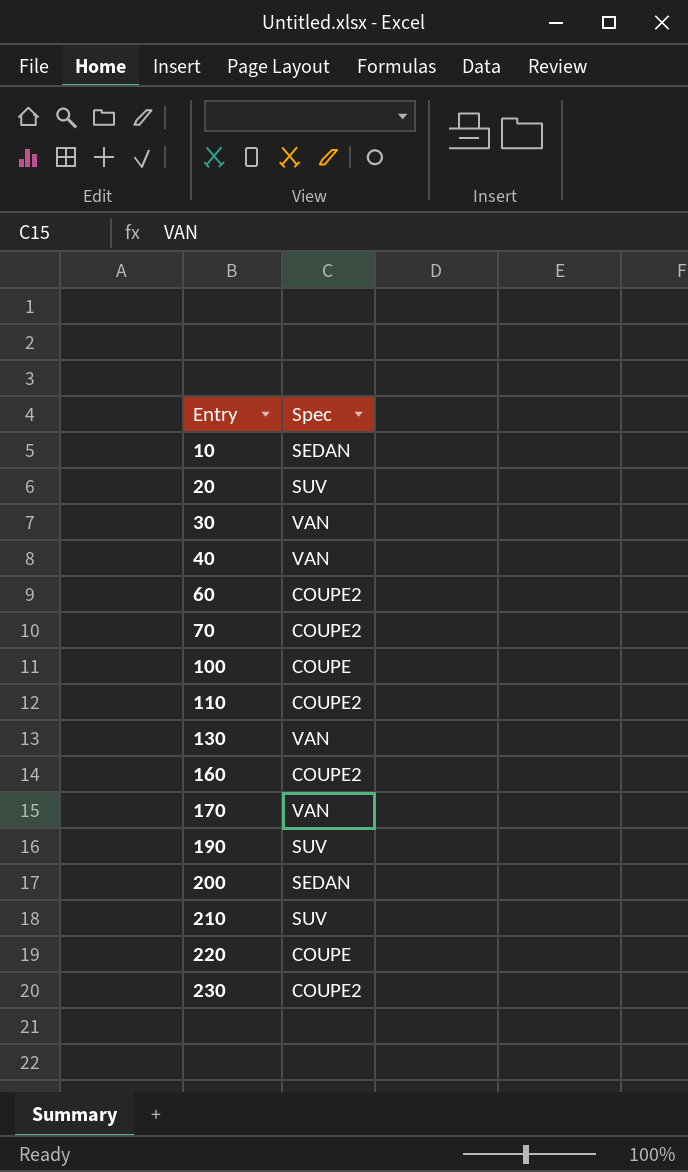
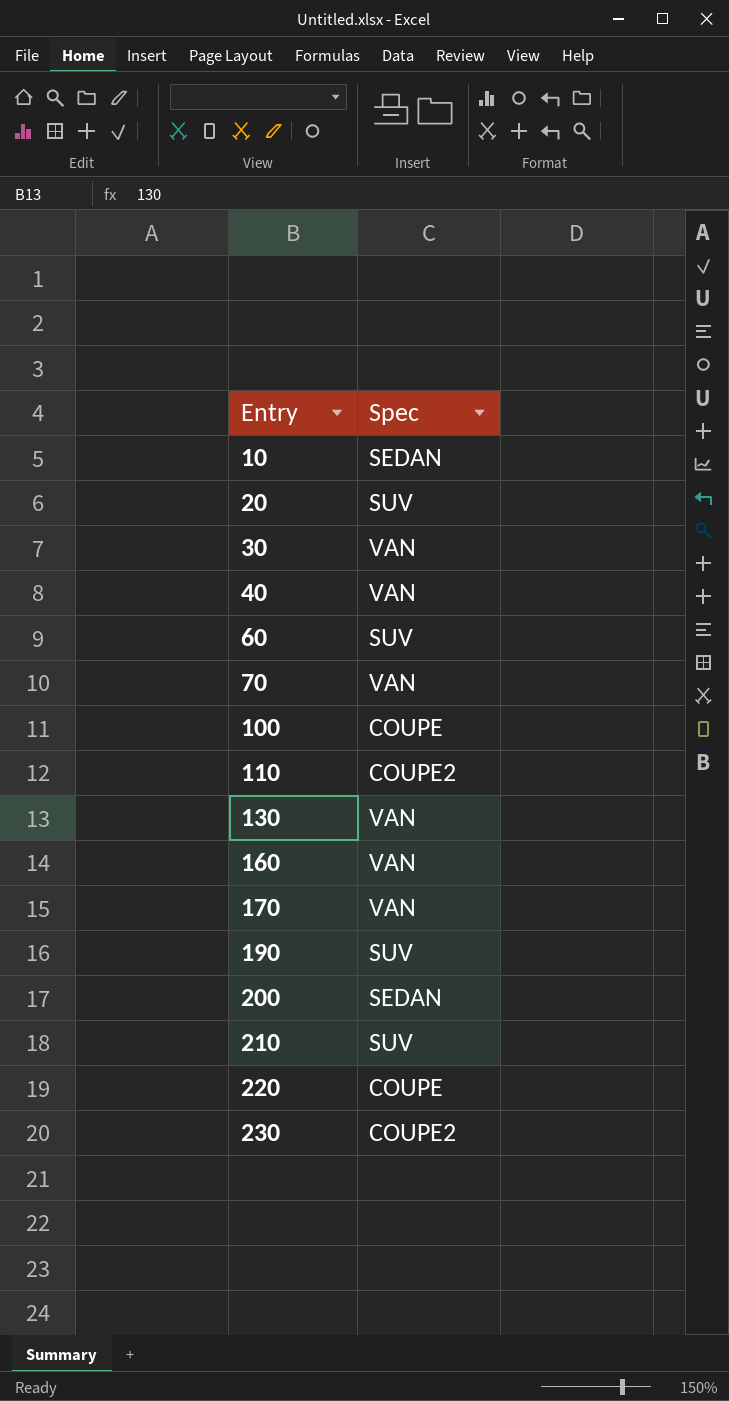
60 | Spec: COUPE2 -> SUV
70 | Spec: COUPE2 -> VAN
160 | Spec: COUPE2 -> VAN

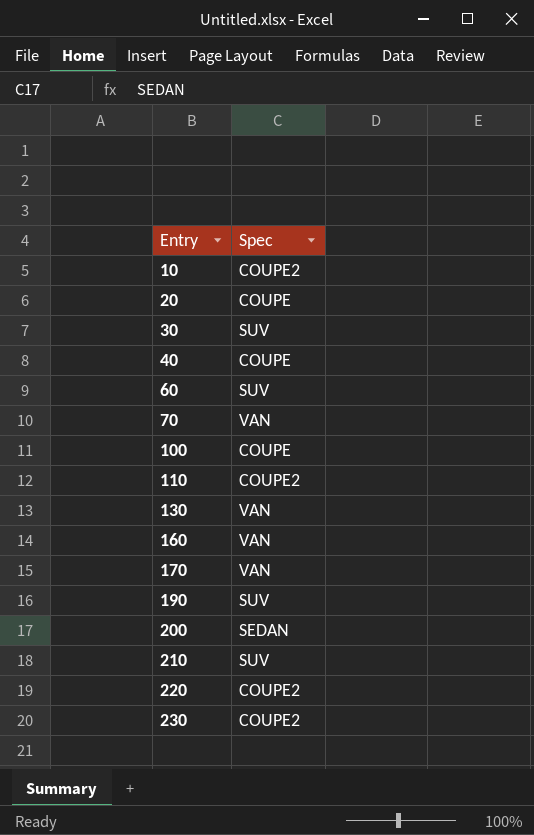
10 | Spec: SEDAN -> COUPE2
20 | Spec: SUV -> COUPE
30 | Spec: VAN -> SUV
40 | Spec: VAN -> COUPE
220 | Spec: COUPE -> COUPE2

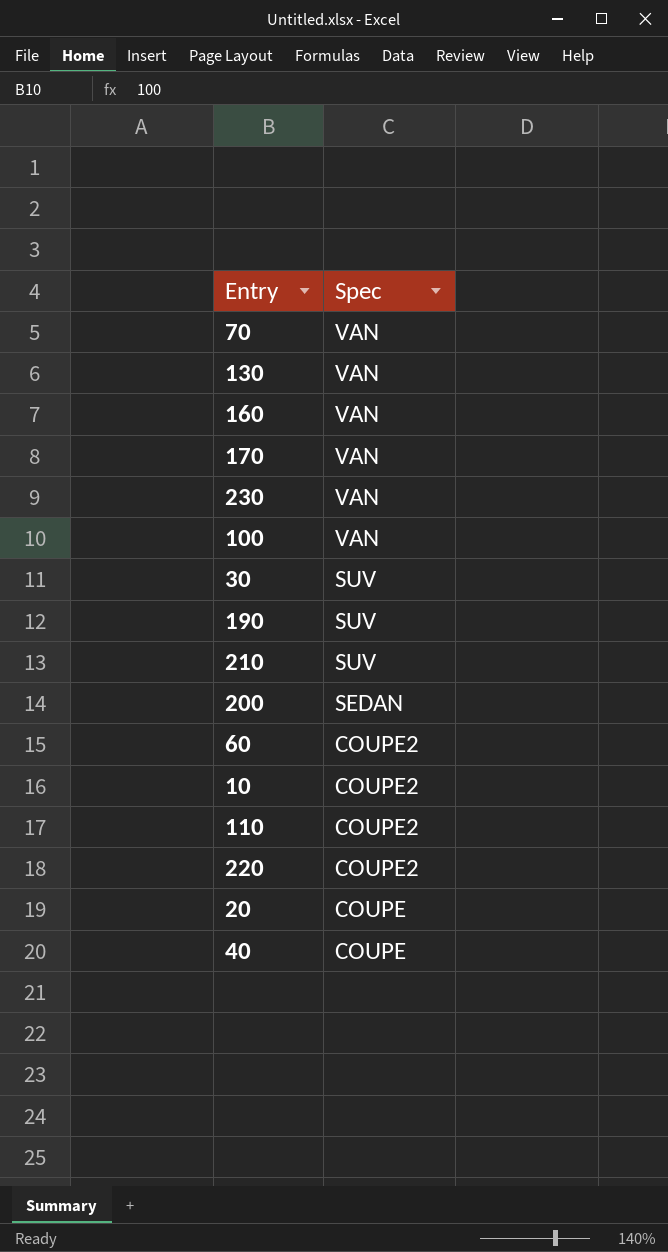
row order: Entry ascending -> Spec descending
230 | Spec: COUPE2 -> VAN
100 | Spec: COUPE -> VAN
60 | Spec: SUV -> COUPE2

